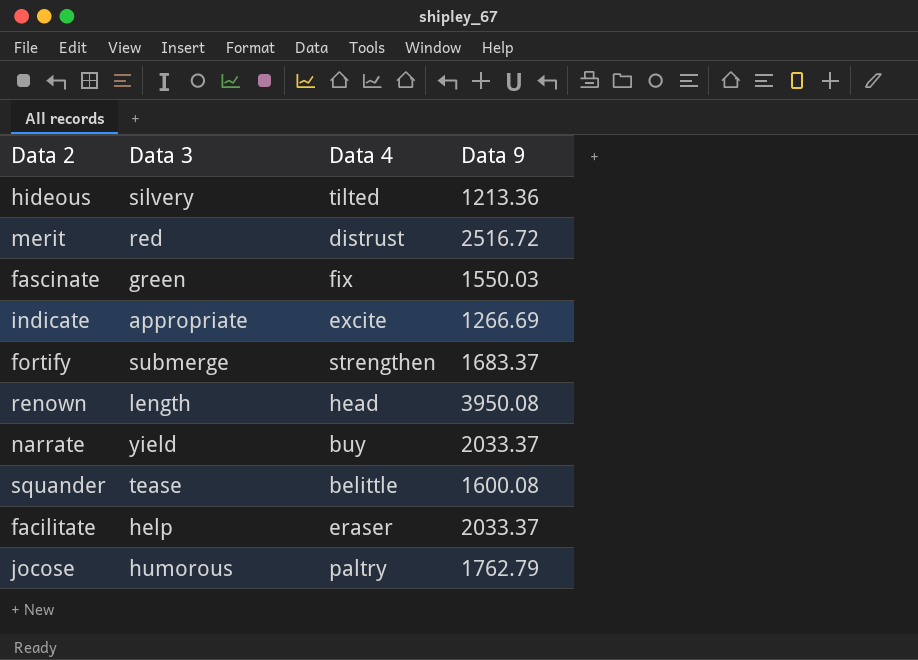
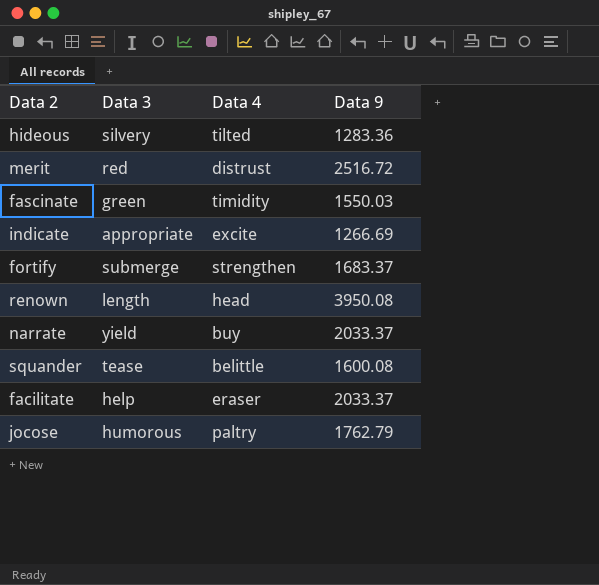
hideous | Data 9: 1213.36 -> 1283.36
fascinate | Data 4: fix -> timidity

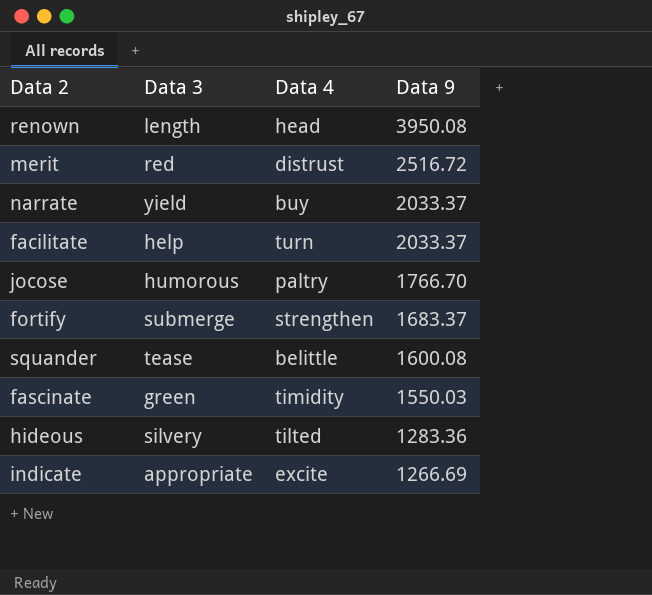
row order: none -> Data 9 descending
facilitate | Data 4: eraser -> turn
jocose | Data 9: 1762.79 -> 1766.70

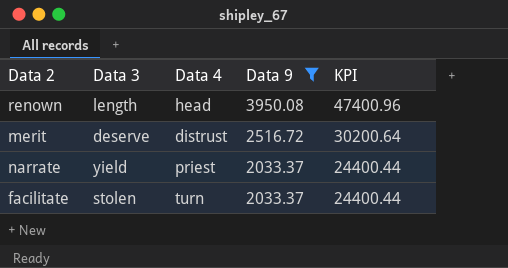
filter: none -> Data 9 >= 2033.37
column KPI | formula: none -> [Data 9] * 12
merit | Data 3: red -> deserve
narrate | Data 4: buy -> priest
facilitate | Data 3: help -> stolen

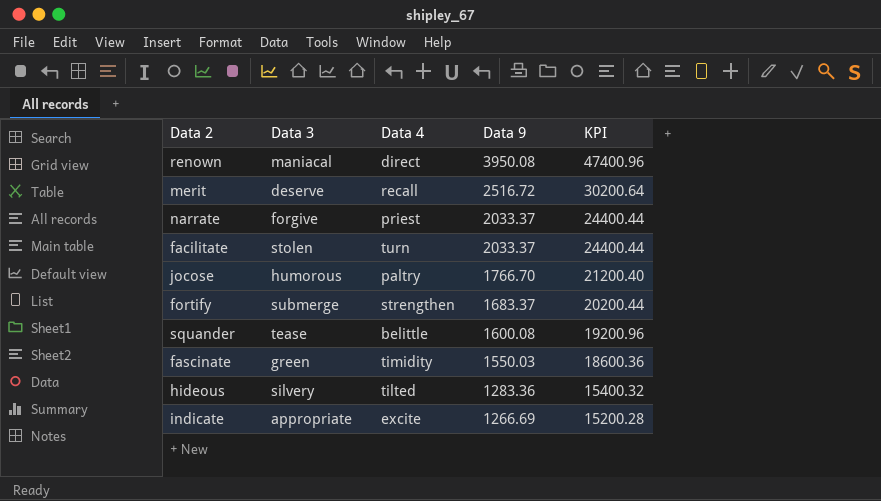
filter: Data 9 >= 2033.37 -> none
renown | Data 3: length -> maniacal
renown | Data 4: head -> direct
merit | Data 4: distrust -> recall
narrate | Data 3: yield -> forgive

